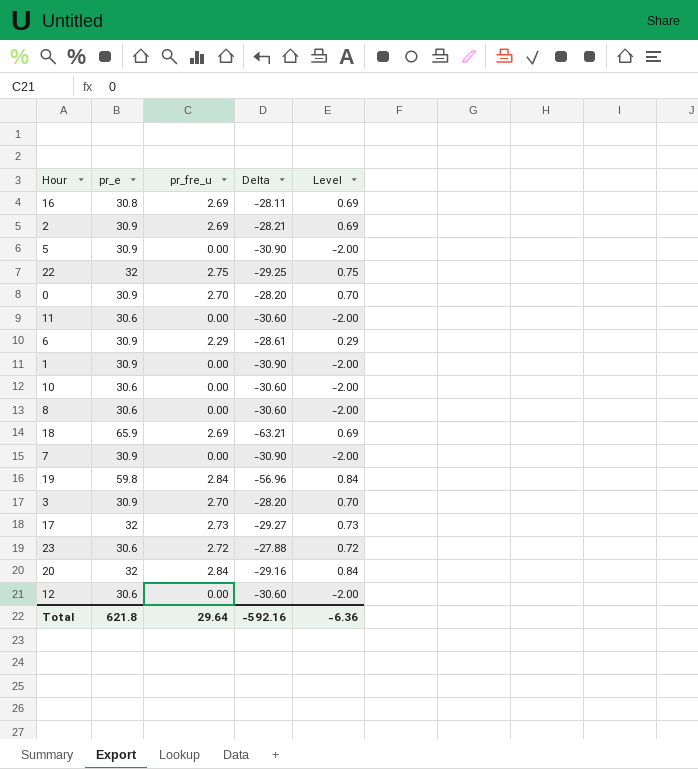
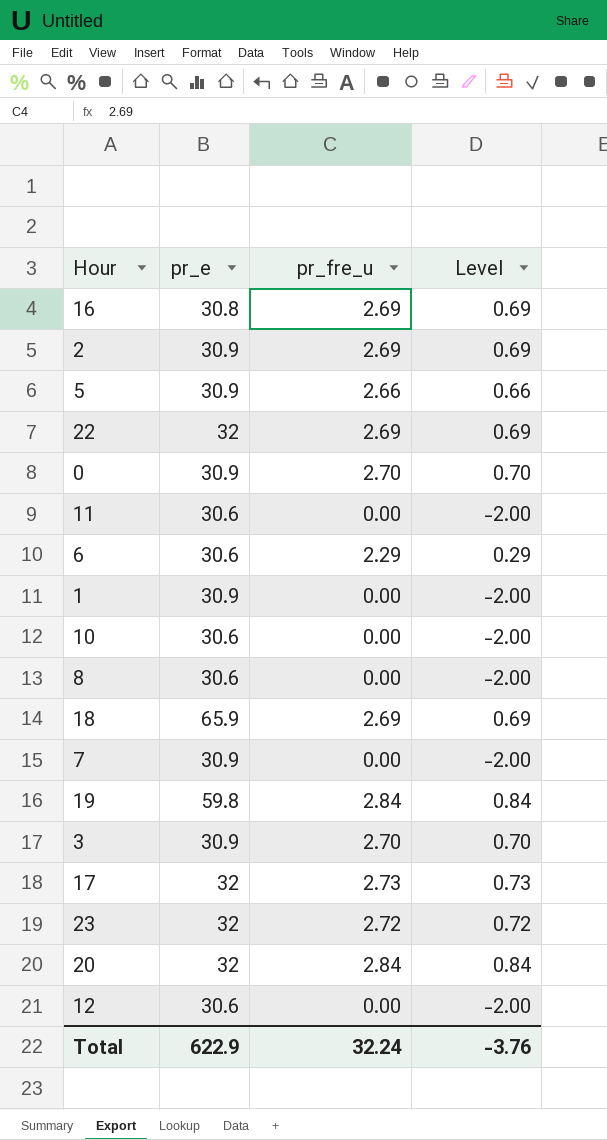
column Delta | formula: [pr_fre_u] - [pr_e] -> none
5 | pr_fre_u: 0.00 -> 2.66
5 | Level: -2.00 -> 0.66
22 | pr_fre_u: 2.75 -> 2.69
22 | Level: 0.75 -> 0.69
6 | pr_e: 30.9 -> 30.6
23 | pr_e: 30.6 -> 32
Total | pr_e: 621.8 -> 622.9
Total | pr_fre_u: 29.64 -> 32.24
Total | Level: -6.36 -> -3.76

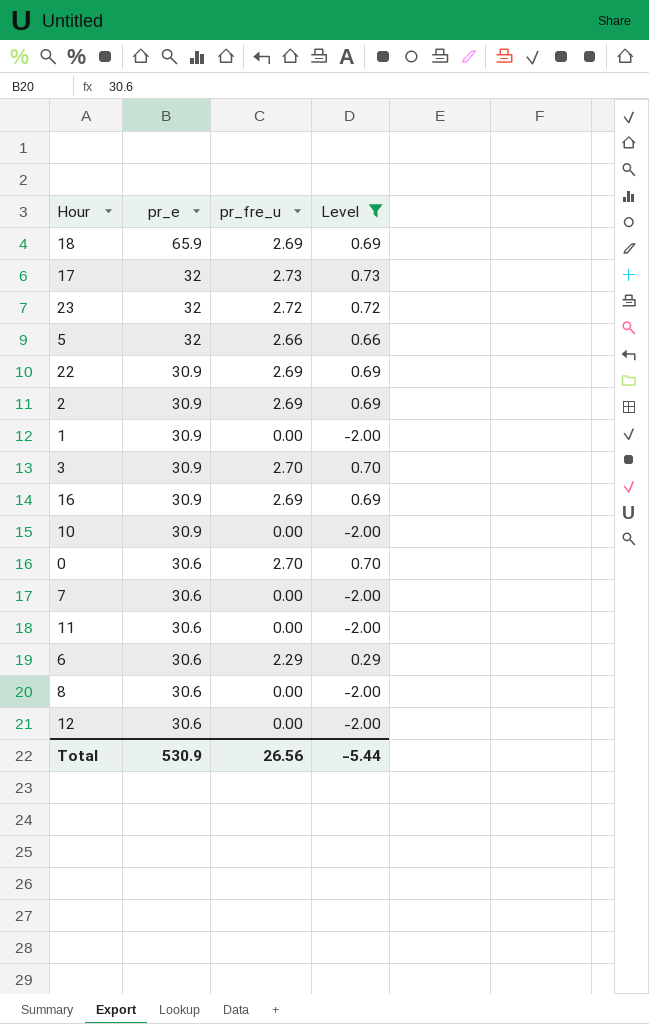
filter: none -> Level != 0.84
row order: none -> pr_e descending
5 | pr_e: 30.9 -> 32
22 | pr_e: 32 -> 30.9
16 | pr_e: 30.8 -> 30.9
10 | pr_e: 30.6 -> 30.9
0 | pr_e: 30.9 -> 30.6
7 | pr_e: 30.9 -> 30.6
Total | pr_e: 622.9 -> 530.9
Total | pr_fre_u: 32.24 -> 26.56
Total | Level: -3.76 -> -5.44

